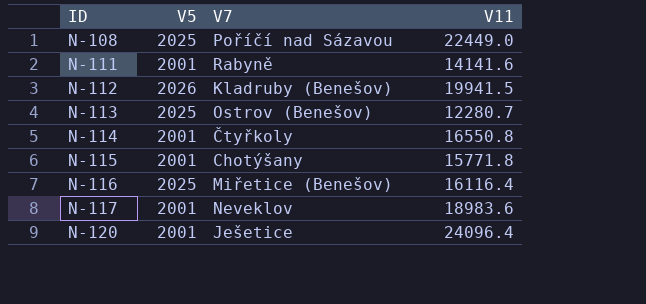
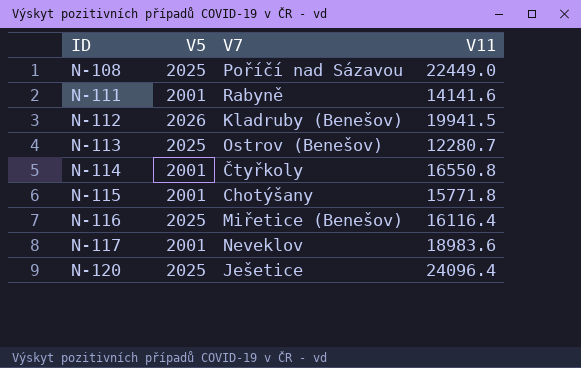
N-120 | V5: 2001 -> 2025

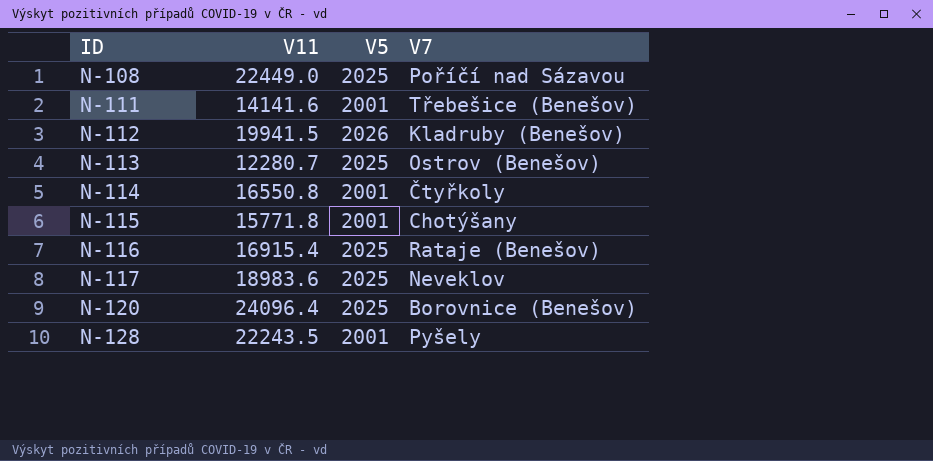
column V11 | position: 4 -> 2
N-111 | V7: Rabyně -> Třebešice (Benešov)
N-116 | V11: 16116.4 -> 16915.4
N-116 | V7: Miřetice (Benešov) -> Rataje (Benešov)
N-117 | V5: 2001 -> 2025
N-120 | V7: Ješetice -> Borovnice (Benešov)
row N-128: none -> 22243.5 | 2001 | Pyšely

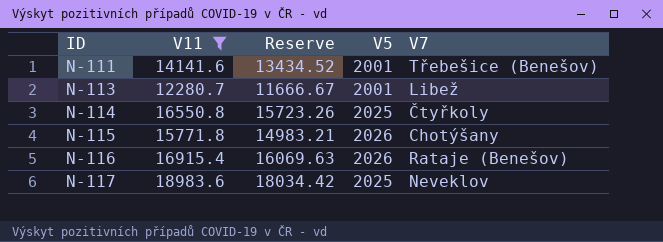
filter: none -> V11 <= 18983.6
column Reserve | formula: none -> [V11] * 0.95
N-113 | V5: 2025 -> 2001
N-113 | V7: Ostrov (Benešov) -> Libež
N-114 | V5: 2001 -> 2025
N-115 | V5: 2001 -> 2026
N-116 | V5: 2025 -> 2026

